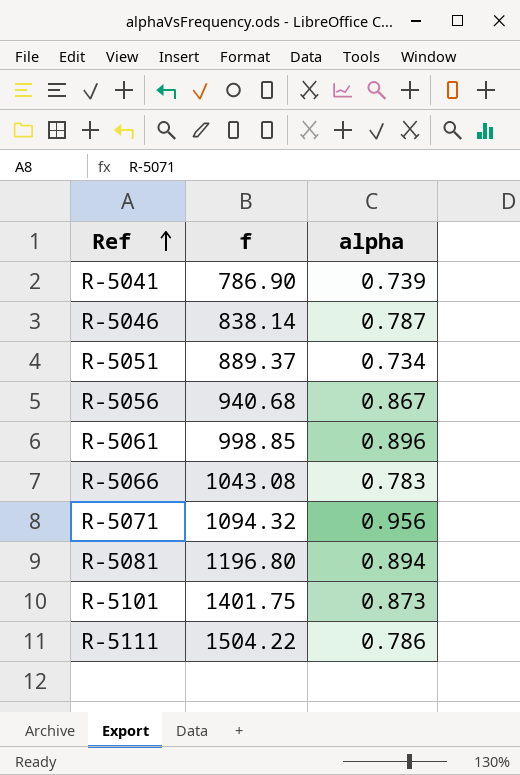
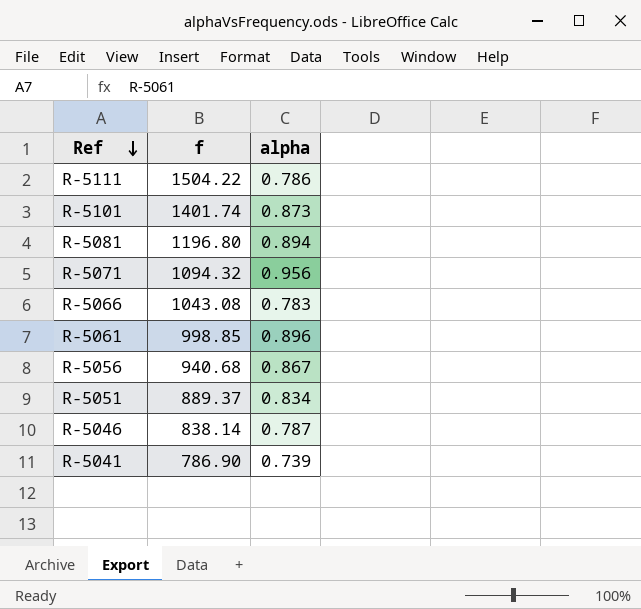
row order: Ref ascending -> Ref descending
R-5101 | f: 1401.75 -> 1401.74
R-5051 | alpha: 0.734 -> 0.834

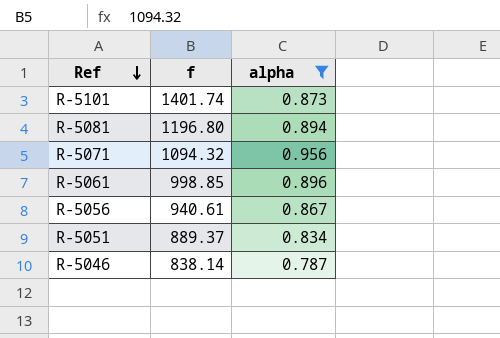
filter: none -> alpha >= 0.787
R-5056 | f: 940.68 -> 940.61

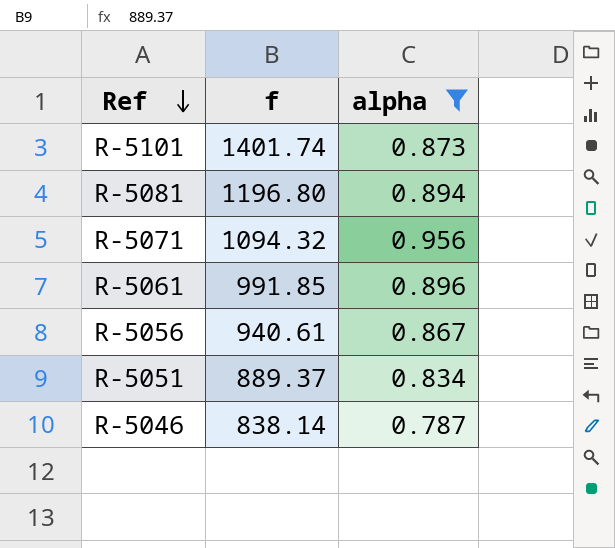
R-5061 | f: 998.85 -> 991.85

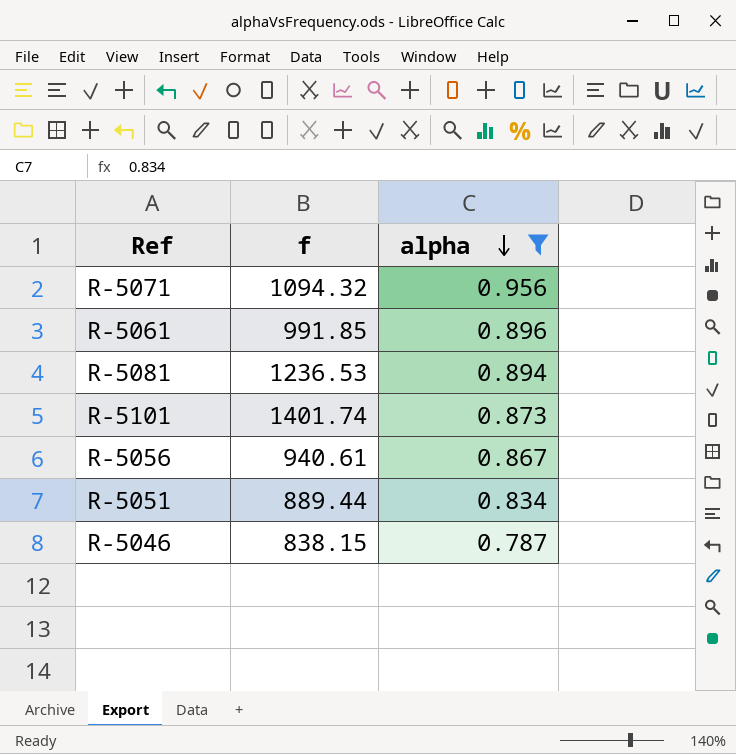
row order: Ref descending -> alpha descending
R-5081 | f: 1196.80 -> 1236.53
R-5051 | f: 889.37 -> 889.44
R-5046 | f: 838.14 -> 838.15

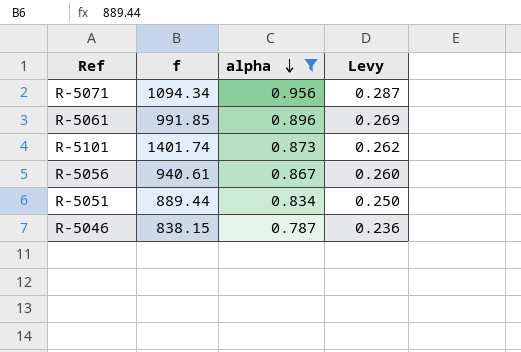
column Levy | formula: none -> [alpha] * 0.3
row R-5081: 1236.53 | 0.894 -> none
R-5071 | f: 1094.32 -> 1094.34

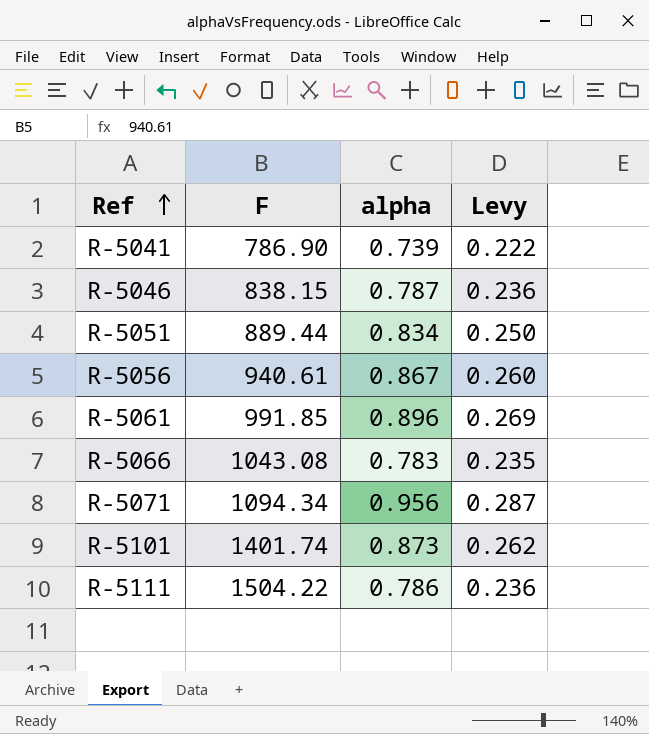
filter: alpha >= 0.787 -> none
row order: alpha descending -> Ref ascending
column name: f -> F

